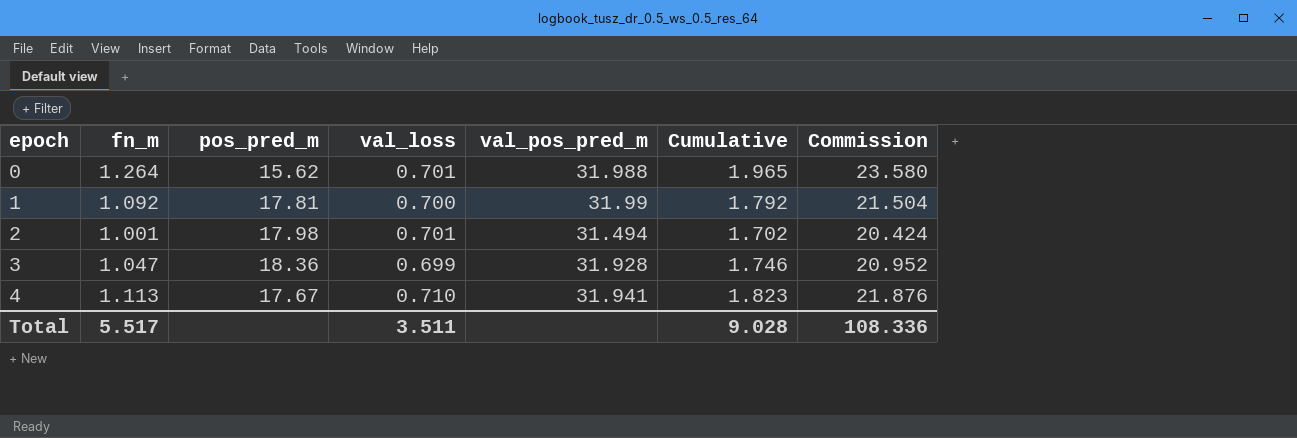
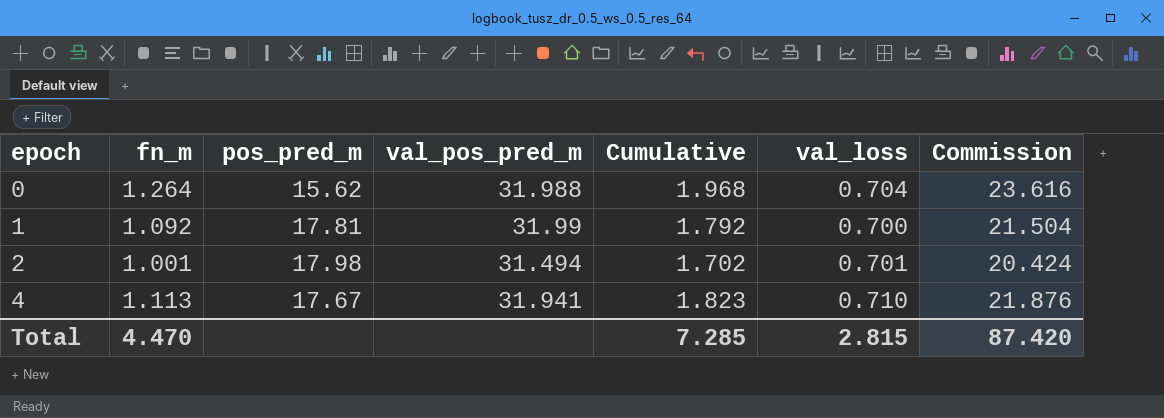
column val_loss | position: 4 -> 6
row 3: 1.047 | 18.36 | 0.699 | 31.928 | 1.746 | 20.952 -> none
0 | Cumulative: 1.965 -> 1.968
0 | val_loss: 0.701 -> 0.704
0 | Commission: 23.580 -> 23.616
Total | fn_m: 5.517 -> 4.470
Total | Cumulative: 9.028 -> 7.285
Total | val_loss: 3.511 -> 2.815
Total | Commission: 108.336 -> 87.420

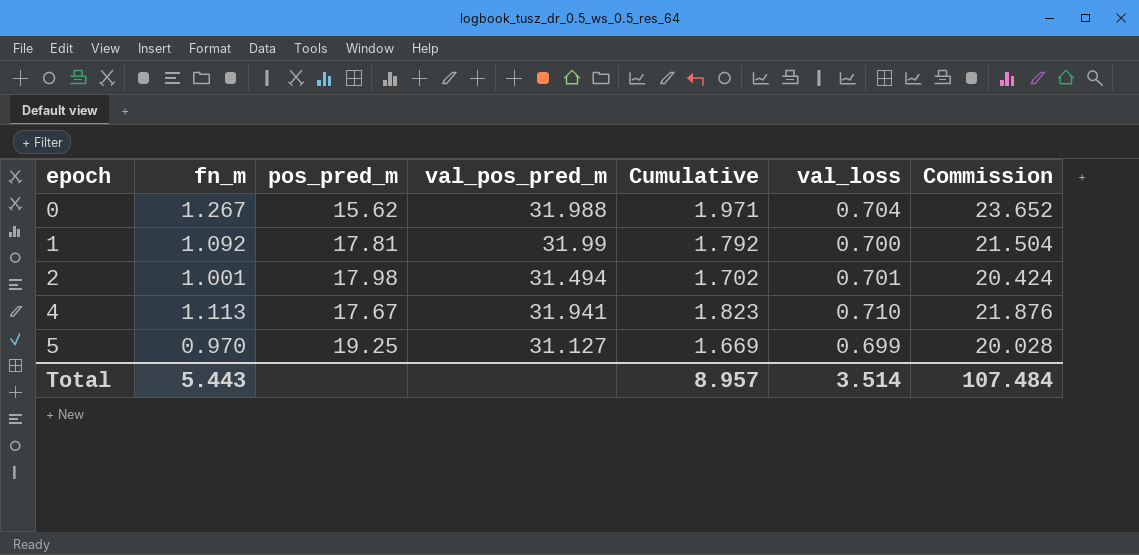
0 | fn_m: 1.264 -> 1.267
0 | Cumulative: 1.968 -> 1.971
0 | Commission: 23.616 -> 23.652
row 5: none -> 0.970 | 19.25 | 31.127 | 1.669 | 0.699 | 20.028
Total | fn_m: 4.470 -> 5.443
Total | Cumulative: 7.285 -> 8.957
Total | val_loss: 2.815 -> 3.514
Total | Commission: 87.420 -> 107.484

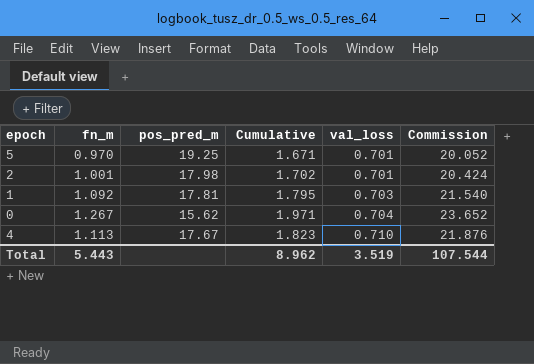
row order: epoch ascending -> val_loss ascending
column val_pos_pred_m | position: 4 -> none
5 | Cumulative: 1.669 -> 1.671
5 | val_loss: 0.699 -> 0.701
5 | Commission: 20.028 -> 20.052
1 | Cumulative: 1.792 -> 1.795
1 | val_loss: 0.700 -> 0.703
1 | Commission: 21.504 -> 21.540
Total | Cumulative: 8.957 -> 8.962
Total | val_loss: 3.514 -> 3.519
Total | Commission: 107.484 -> 107.544

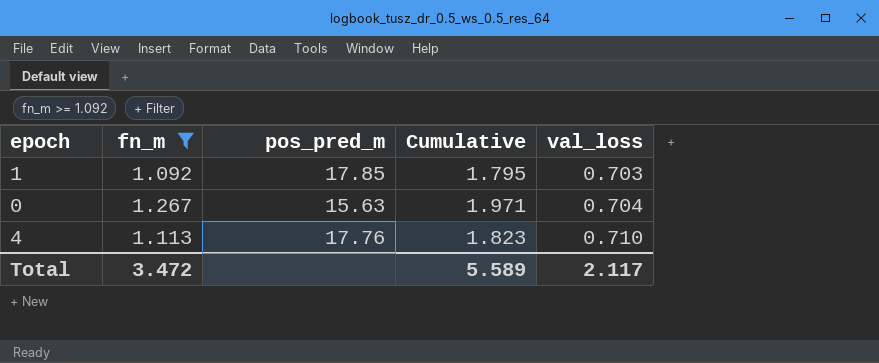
filter: none -> fn_m >= 1.092
column Commission | formula: [Cumulative] * 12 -> none
1 | pos_pred_m: 17.81 -> 17.85
0 | pos_pred_m: 15.62 -> 15.63
4 | pos_pred_m: 17.67 -> 17.76
Total | fn_m: 5.443 -> 3.472
Total | Cumulative: 8.962 -> 5.589
Total | val_loss: 3.519 -> 2.117

